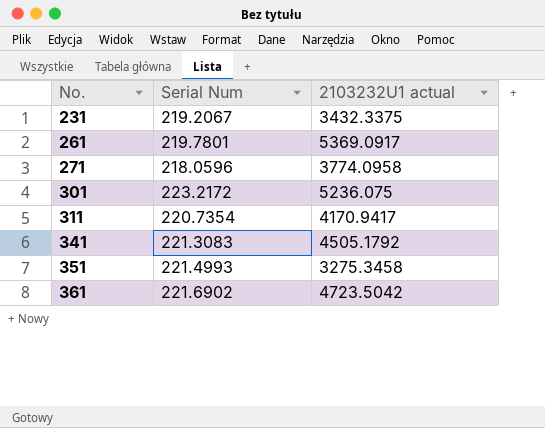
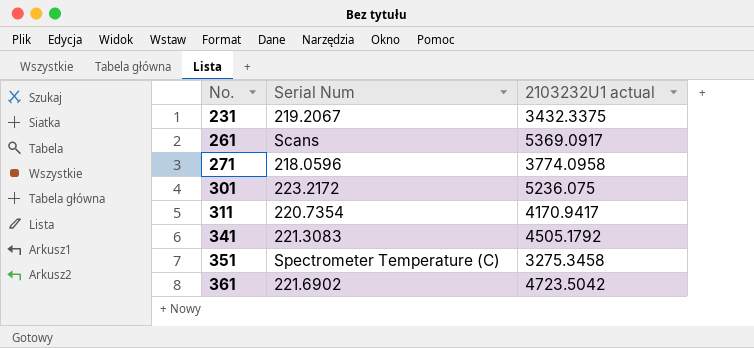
261 | Serial Num: 219.7801 -> Scans
351 | Serial Num: 221.4993 -> Spectrometer Temperature (C)

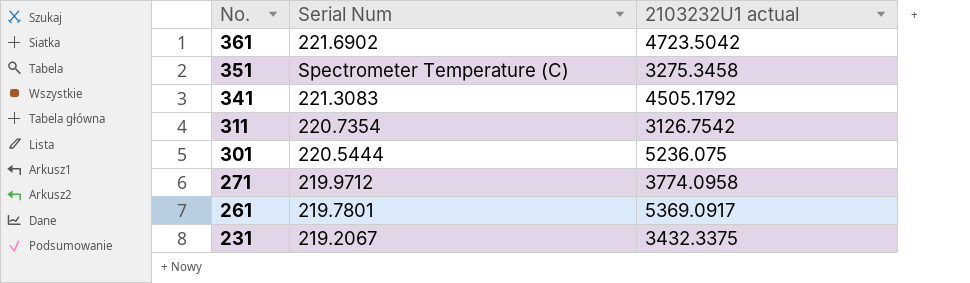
row order: No. ascending -> No. descending
311 | 2103232U1 actual: 4170.9417 -> 3126.7542
301 | Serial Num: 223.2172 -> 220.5444
271 | Serial Num: 218.0596 -> 219.9712
261 | Serial Num: Scans -> 219.7801

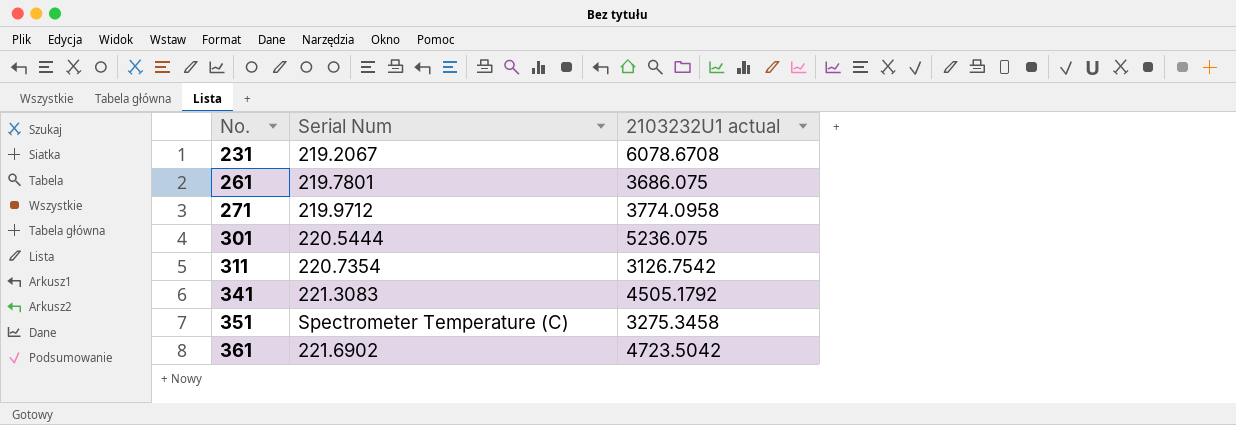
row order: No. descending -> No. ascending
231 | 2103232U1 actual: 3432.3375 -> 6078.6708
261 | 2103232U1 actual: 5369.0917 -> 3686.075

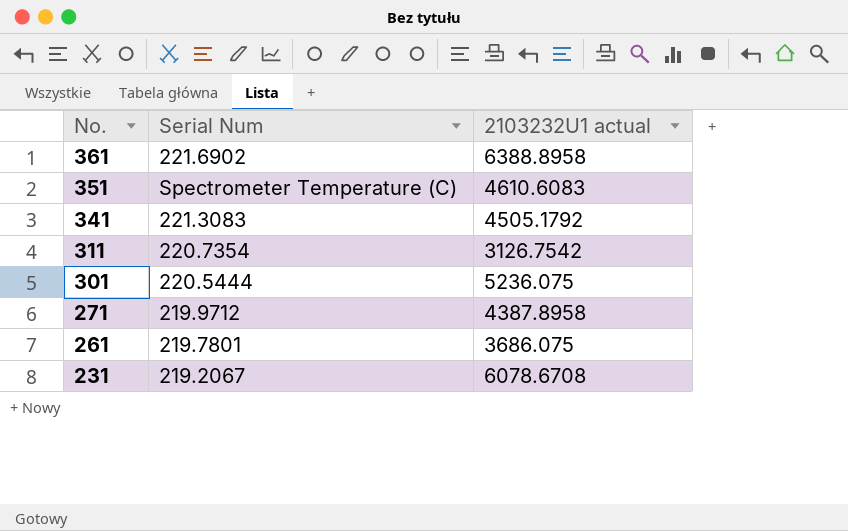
row order: No. ascending -> No. descending
361 | 2103232U1 actual: 4723.5042 -> 6388.8958
351 | 2103232U1 actual: 3275.3458 -> 4610.6083
271 | 2103232U1 actual: 3774.0958 -> 4387.8958

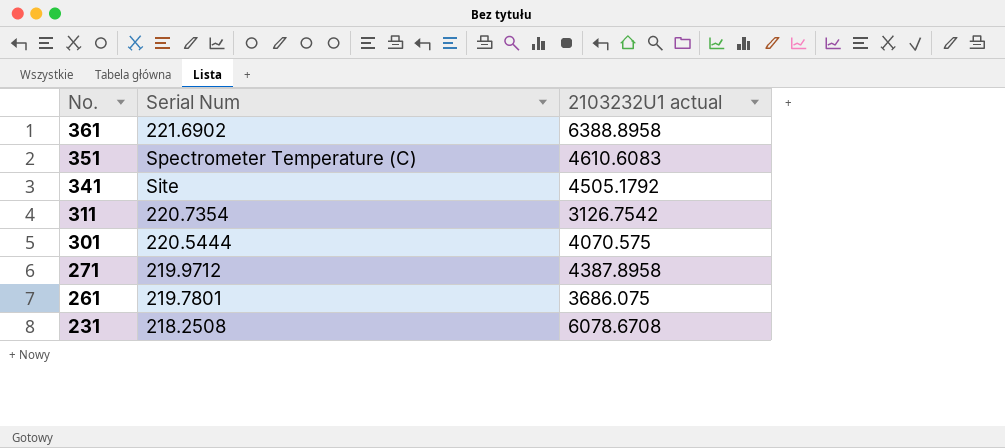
341 | Serial Num: 221.3083 -> Site
301 | 2103232U1 actual: 5236.075 -> 4070.575
231 | Serial Num: 219.2067 -> 218.2508

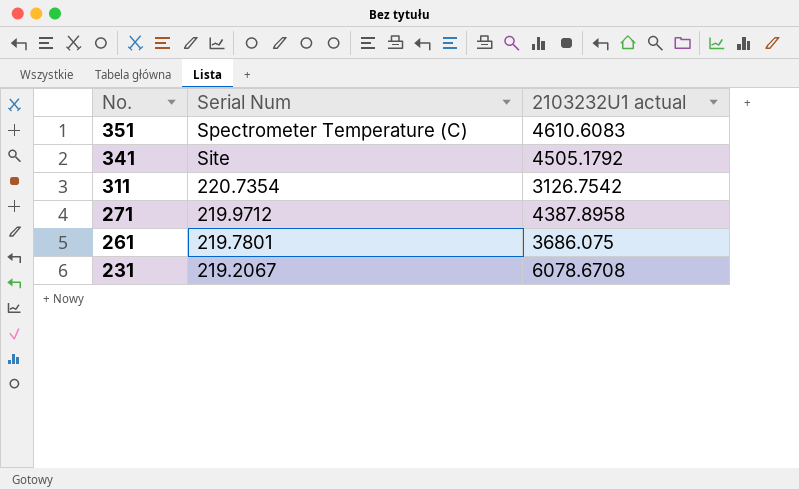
row 361: 221.6902 | 6388.8958 -> none
row 301: 220.5444 | 4070.575 -> none
231 | Serial Num: 218.2508 -> 219.2067

